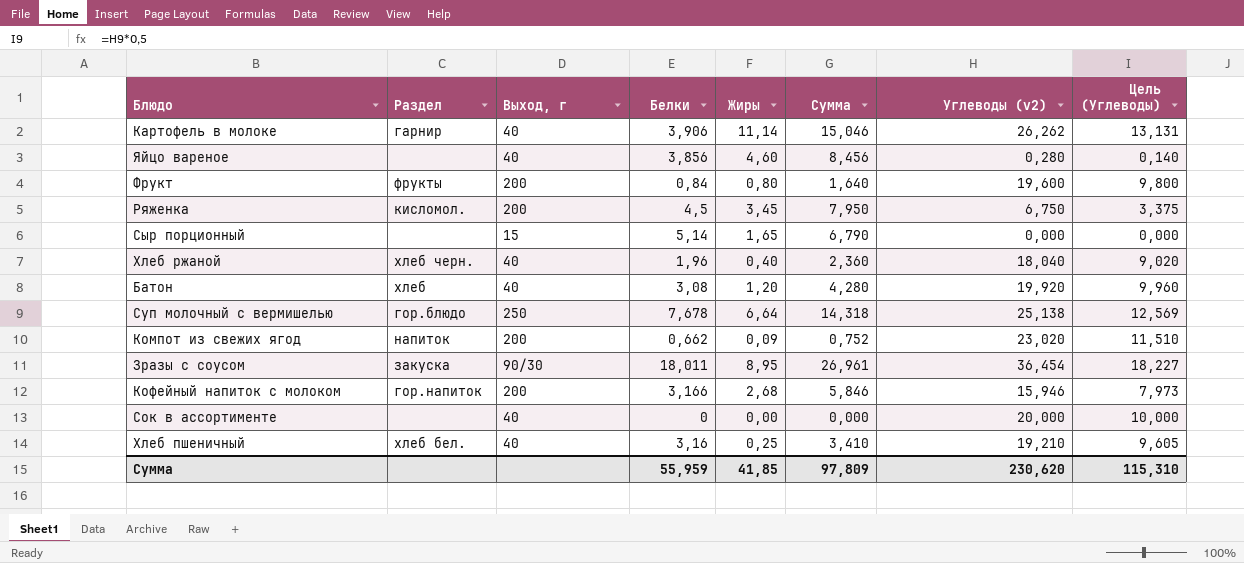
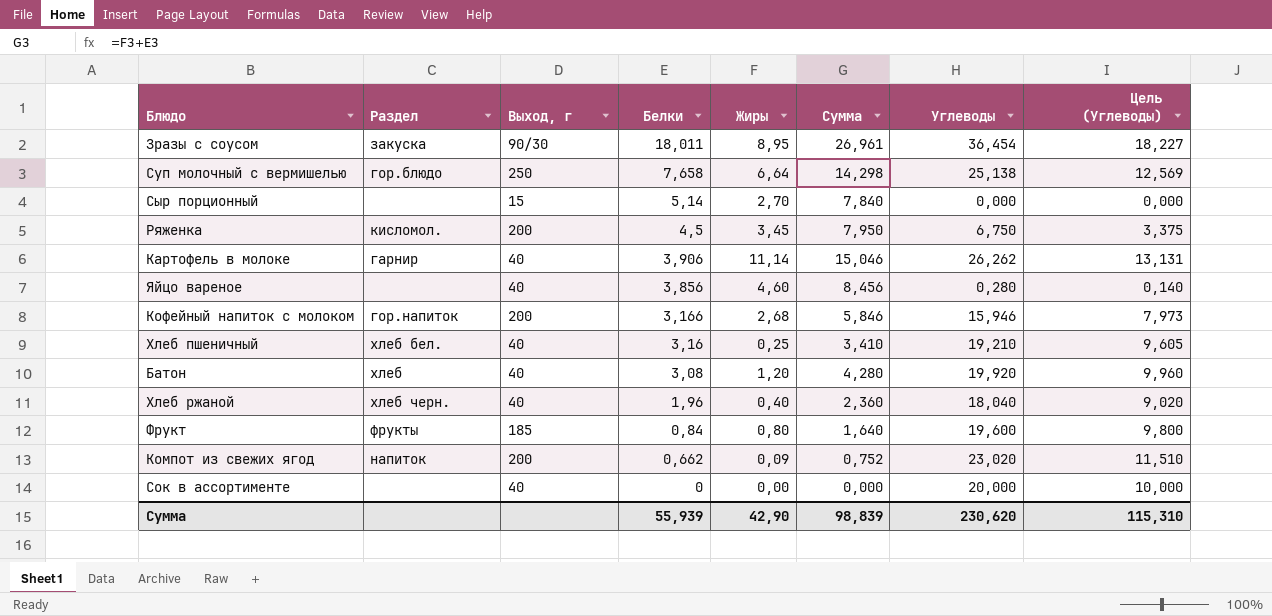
row order: none -> Белки descending
column name: Углеводы (v2) -> Углеводы
Суп молочный с вермишелью | Белки: 7,678 -> 7,658
Суп молочный с вермишелью | Сумма: 14,318 -> 14,298
Сыр порционный | Жиры: 1,65 -> 2,70
Сыр порционный | Сумма: 6,790 -> 7,840
Фрукт | Выход, г: 200 -> 185
Сумма | Белки: 55,959 -> 55,939
Сумма | Жиры: 41,85 -> 42,90
Сумма | Сумма: 97,809 -> 98,839

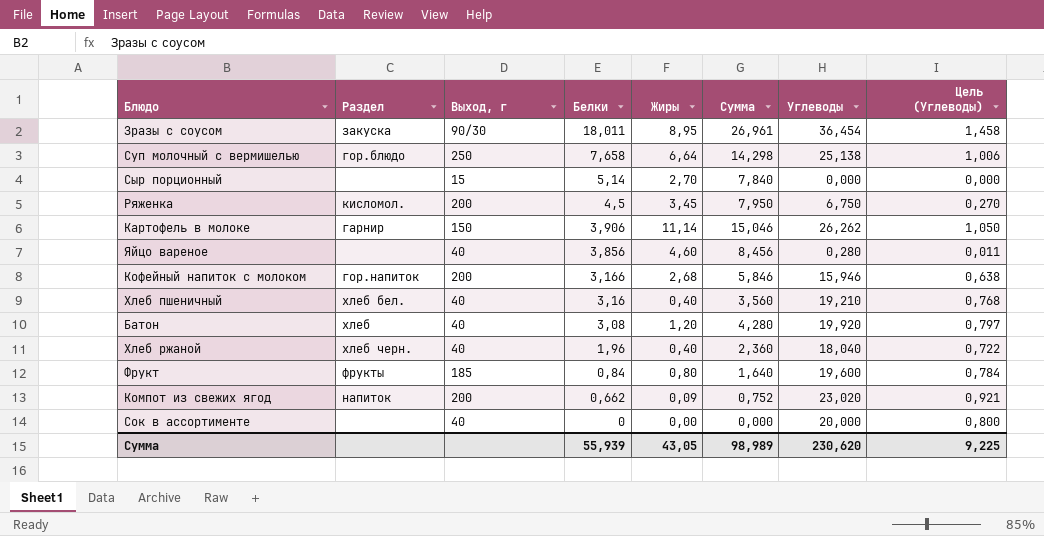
column Цель (Углеводы) | formula: [Углеводы] * 0,5 -> [Углеводы] * 0,04
Картофель в молоке | Выход, г: 40 -> 150
Хлеб пшеничный | Жиры: 0,25 -> 0,40
Хлеб пшеничный | Сумма: 3,410 -> 3,560
Сумма | Жиры: 42,90 -> 43,05
Сумма | Сумма: 98,839 -> 98,989
Сумма | Цель (Углеводы): 115,310 -> 9,225

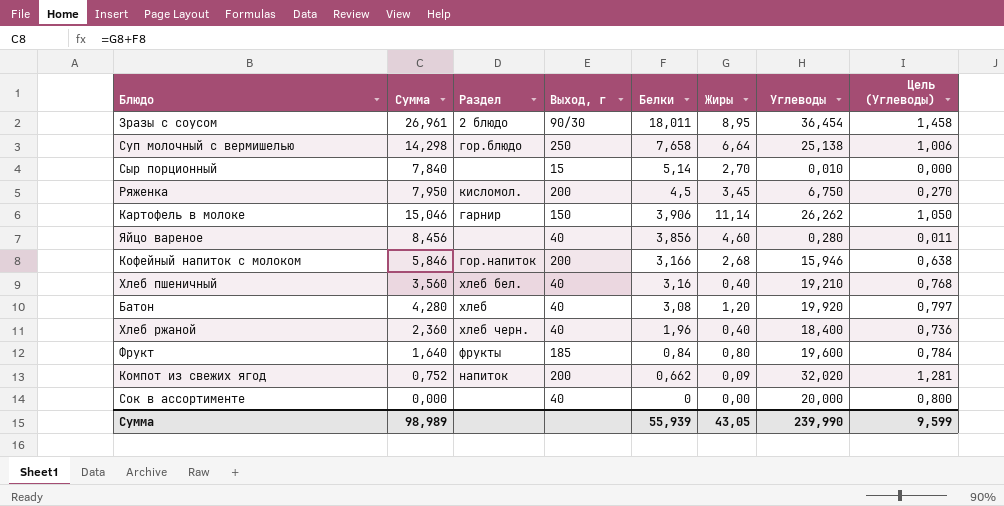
column Сумма | position: 6 -> 2
Зразы с соусом | Раздел: закуска -> 2 блюдо
Сыр порционный | Углеводы: 0,000 -> 0,010
Хлеб ржаной | Углеводы: 18,040 -> 18,400
Хлеб ржаной | Цель (Углеводы): 0,722 -> 0,736
Компот из свежих ягод | Углеводы: 23,020 -> 32,020
Компот из свежих ягод | Цель (Углеводы): 0,921 -> 1,281
Сумма | Углеводы: 230,620 -> 239,990
Сумма | Цель (Углеводы): 9,225 -> 9,599

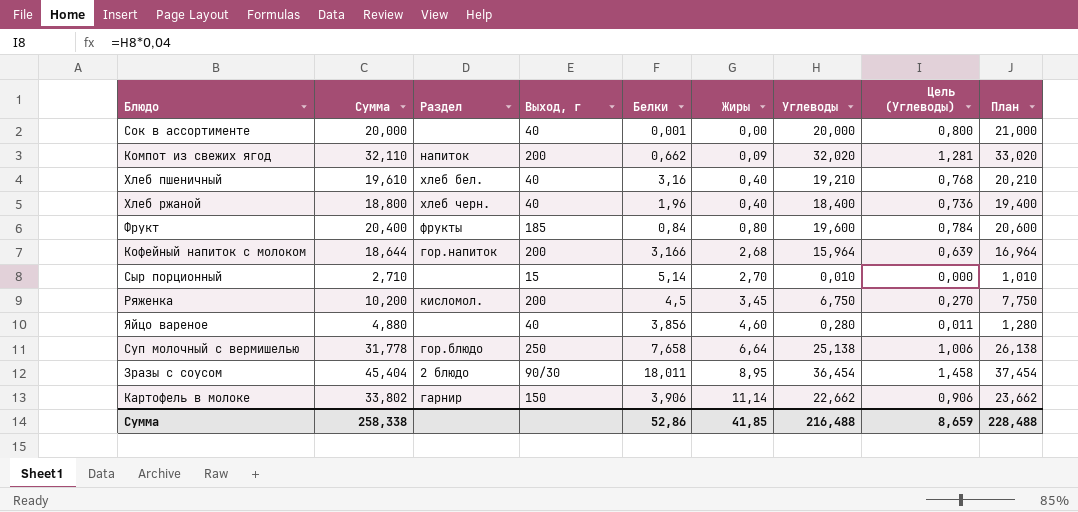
row order: Белки descending -> Жиры ascending
column Сумма | formula: [Белки] + [Жиры] -> [Жиры] + [Углеводы]
column План | formula: none -> [Углеводы] + 1
row Батон: 4,280 | хлеб | 40 | 3,08 | 1,20 | 19,920 | 0,797 -> none
Сок в ассортименте | Белки: 0 -> 0,001
Кофейный напиток с молоком | Углеводы: 15,946 -> 15,964
Кофейный напиток с молоком | Цель (Углеводы): 0,638 -> 0,639
Картофель в молоке | Углеводы: 26,262 -> 22,662
Картофель в молоке | Цель (Углеводы): 1,050 -> 0,906
Сумма | Сумма: 98,989 -> 258,338
Сумма | Белки: 55,939 -> 52,86
Сумма | Жиры: 43,05 -> 41,85
Сумма | Углеводы: 239,990 -> 216,488
Сумма | Цель (Углеводы): 9,599 -> 8,659

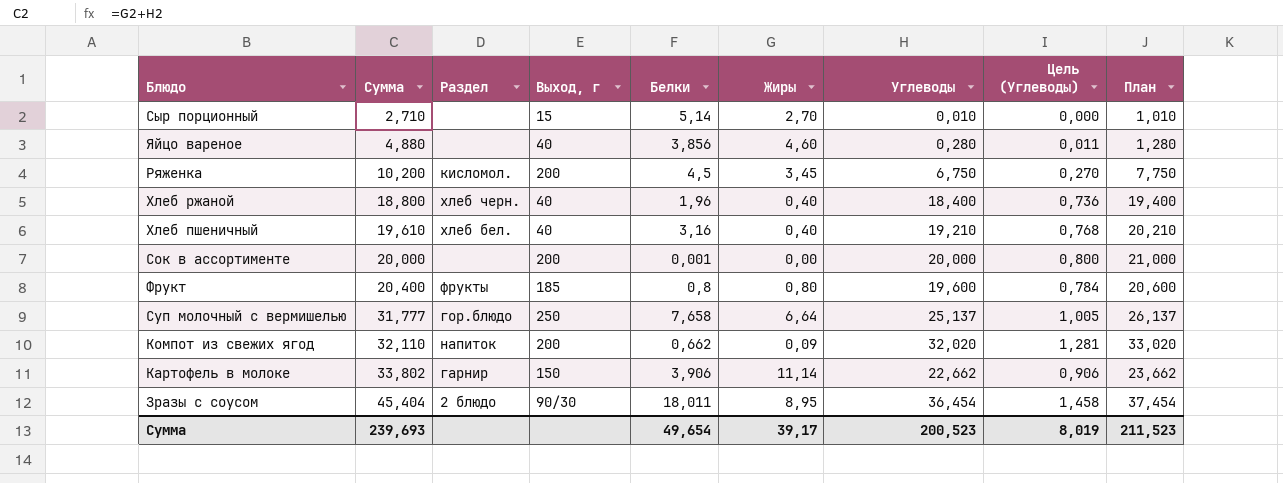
row order: Жиры ascending -> Сумма ascending
row Кофейный напиток с молоком: 18,644 | гор.напиток | 200 | 3,166 | 2,68 | 15,964 | 0,639 | 16,964 -> none
Сок в ассортименте | Выход, г: 40 -> 200
Фрукт | Белки: 0,84 -> 0,8
Суп молочный с вермишелью | Сумма: 31,778 -> 31,777
Суп молочный с вермишелью | Углеводы: 25,138 -> 25,137
Суп молочный с вермишелью | Цель (Углеводы): 1,006 -> 1,005
Суп молочный с вермишелью | План: 26,138 -> 26,137
Сумма | Сумма: 258,338 -> 239,693
Сумма | Белки: 52,86 -> 49,654
Сумма | Жиры: 41,85 -> 39,17
Сумма | Углеводы: 216,488 -> 200,523
Сумма | Цель (Углеводы): 8,659 -> 8,019
Сумма | План: 228,488 -> 211,523

